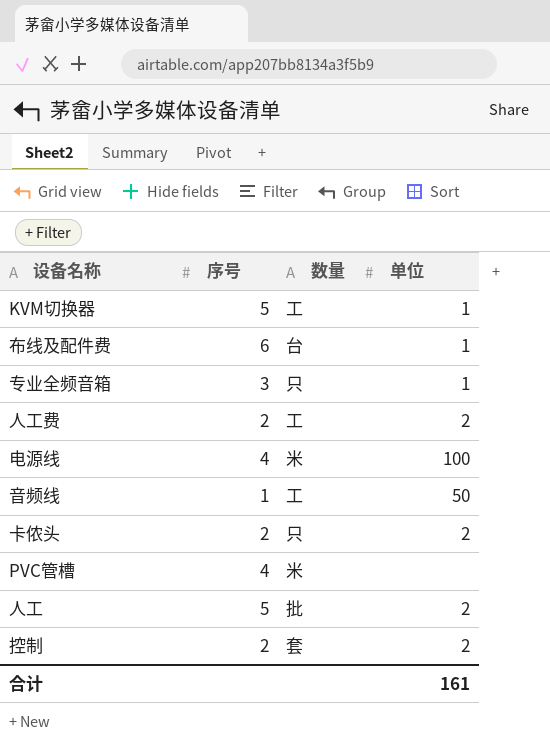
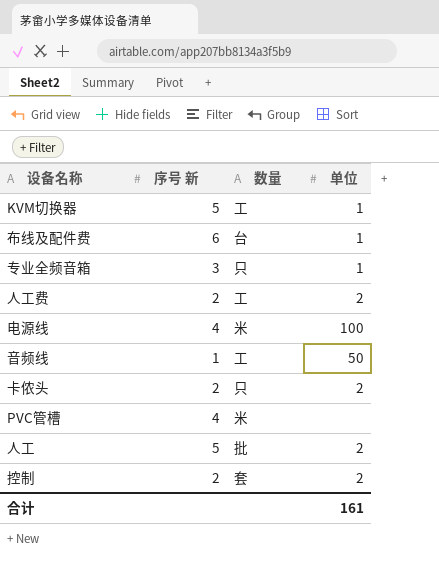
column name: 序号 -> 序号 新

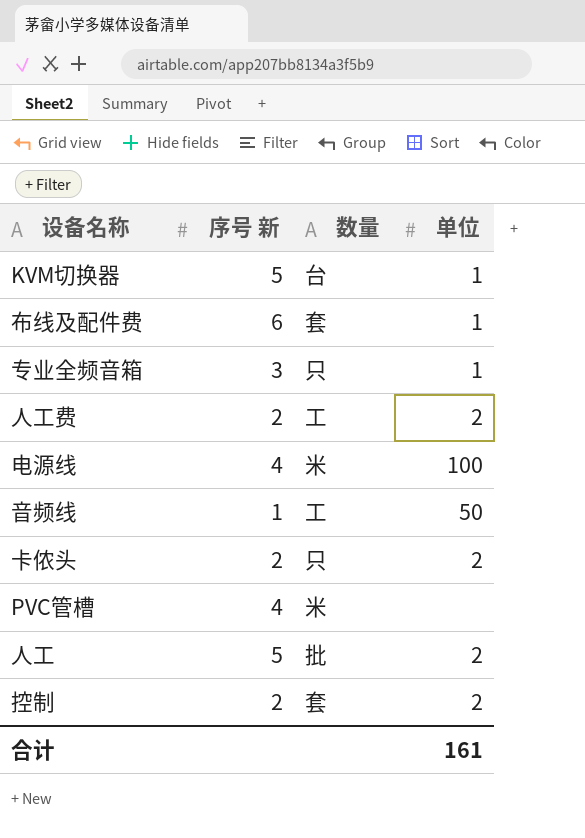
KVM切换器 | 数量: 工 -> 台
布线及配件费 | 数量: 台 -> 套

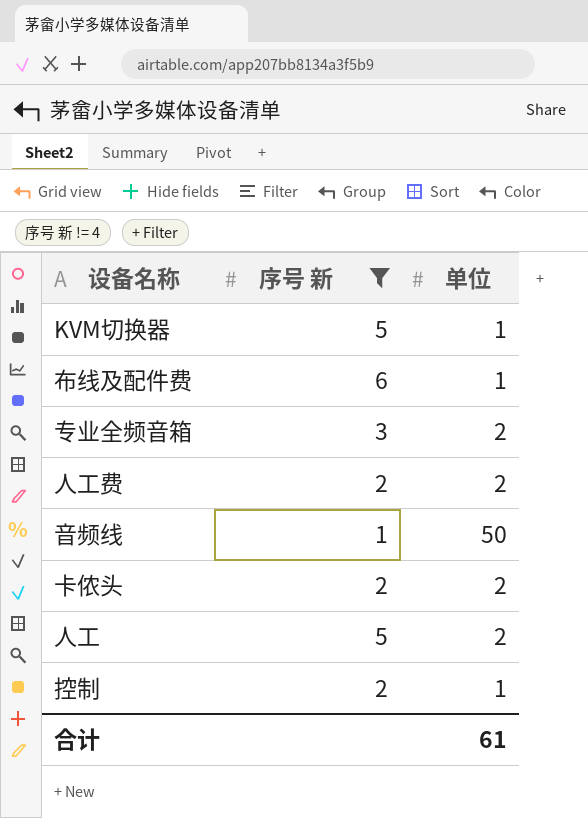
filter: none -> 序号 新 != 4
column 数量 | position: 3 -> none
专业全频音箱 | 单位: 1 -> 2
控制 | 单位: 2 -> 1
合计 | 单位: 161 -> 61

